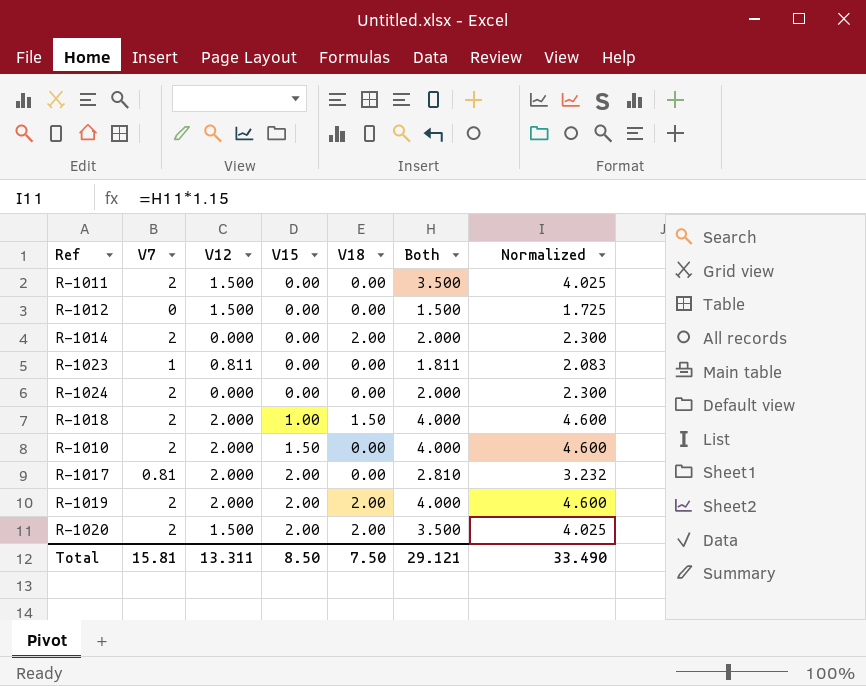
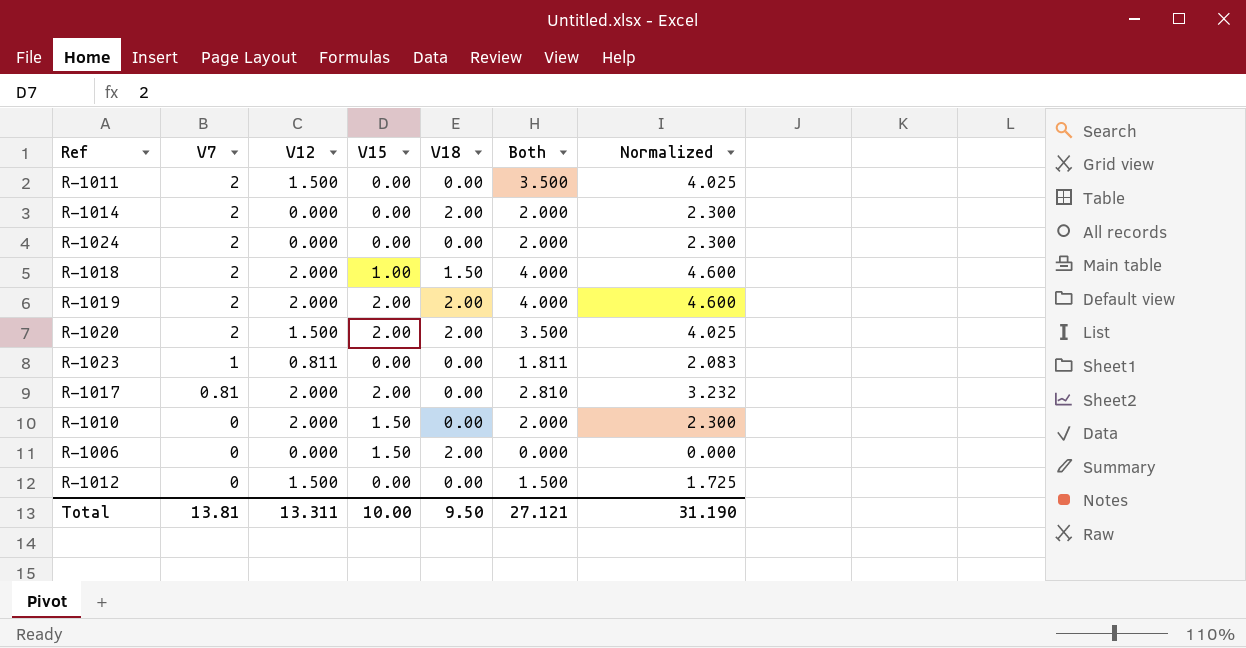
row order: V15 ascending -> V7 descending
R-1010 | V7: 2 -> 0
R-1010 | Both: 4.000 -> 2.000
R-1010 | Normalized: 4.600 -> 2.300
row R-1006: none -> 0 | 0.000 | 1.50 | 2.00 | 0.000 | 0.000
Total | V7: 15.81 -> 13.81
Total | V15: 8.50 -> 10.00
Total | V18: 7.50 -> 9.50
Total | Both: 29.121 -> 27.121
Total | Normalized: 33.490 -> 31.190

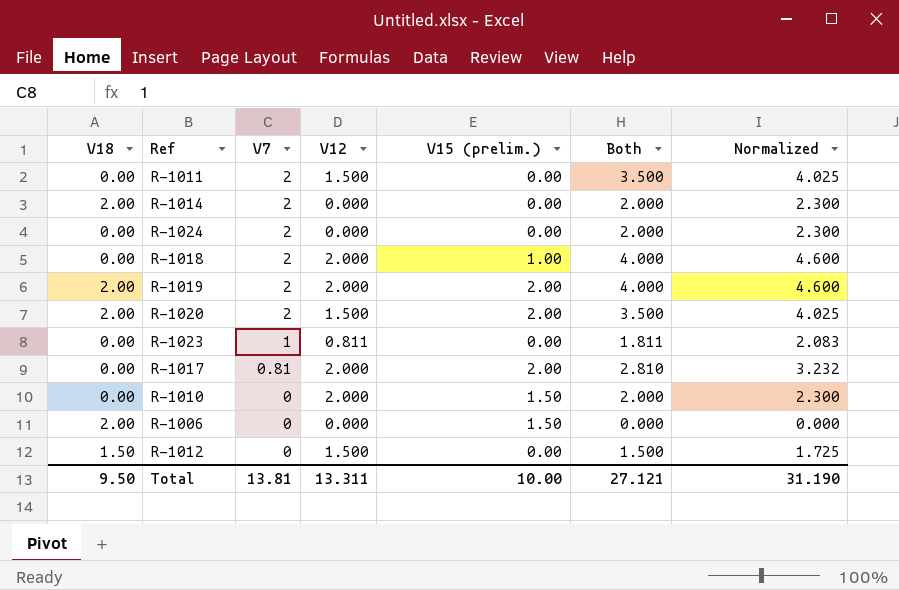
column V18 | position: 5 -> 1
column name: V15 -> V15 (prelim.)
R-1018 | V18: 1.50 -> 0.00
R-1012 | V18: 0.00 -> 1.50

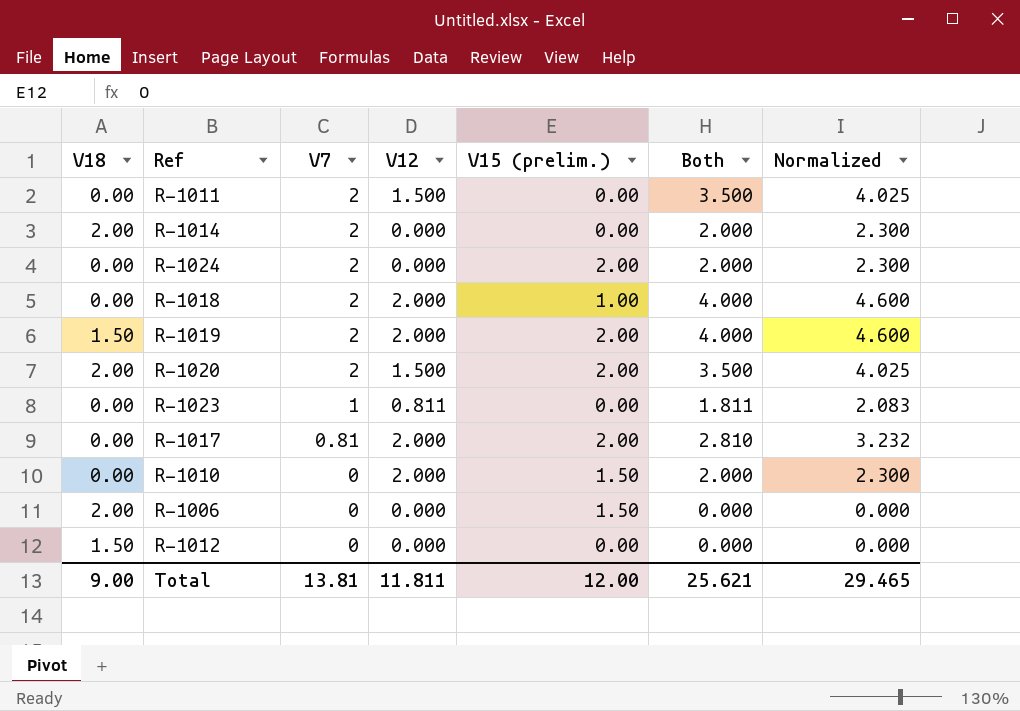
R-1024 | V15 (prelim.): 0.00 -> 2.00
R-1019 | V18: 2.00 -> 1.50
R-1012 | V12: 1.500 -> 0.000
R-1012 | Both: 1.500 -> 0.000
R-1012 | Normalized: 1.725 -> 0.000
Total | V18: 9.50 -> 9.00
Total | V12: 13.311 -> 11.811
Total | V15 (prelim.): 10.00 -> 12.00
Total | Both: 27.121 -> 25.621
Total | Normalized: 31.190 -> 29.465

